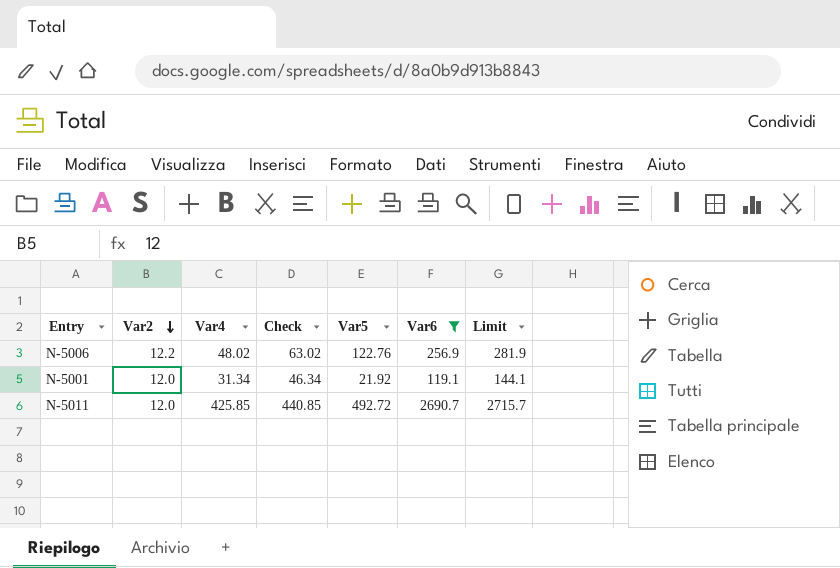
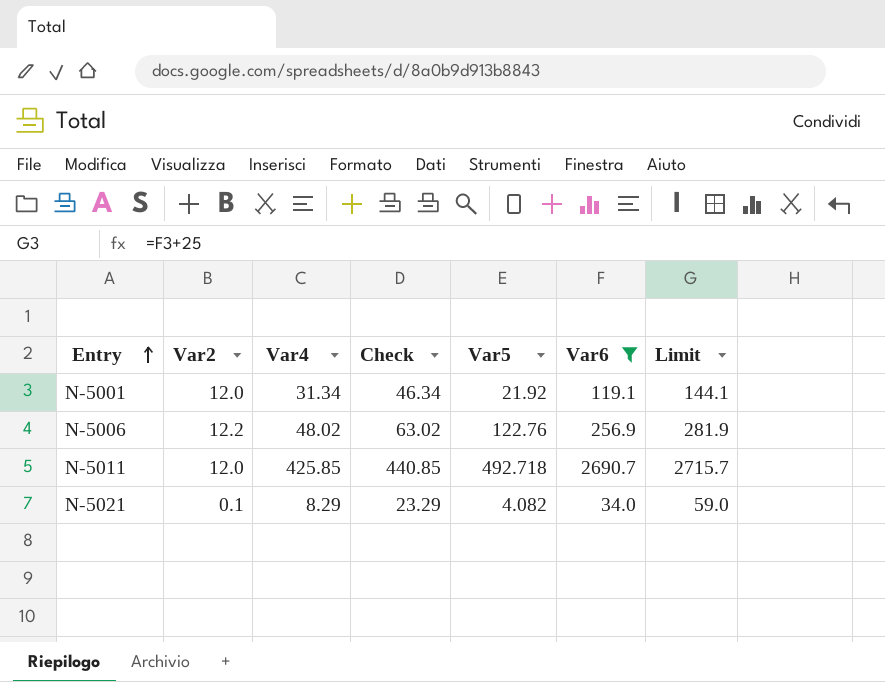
row order: Var2 descending -> Entry ascending
N-5011 | Var5: 492.72 -> 492.718
row N-5021: none -> 0.1 | 8.29 | 23.29 | 4.082 | 34.0 | 59.0

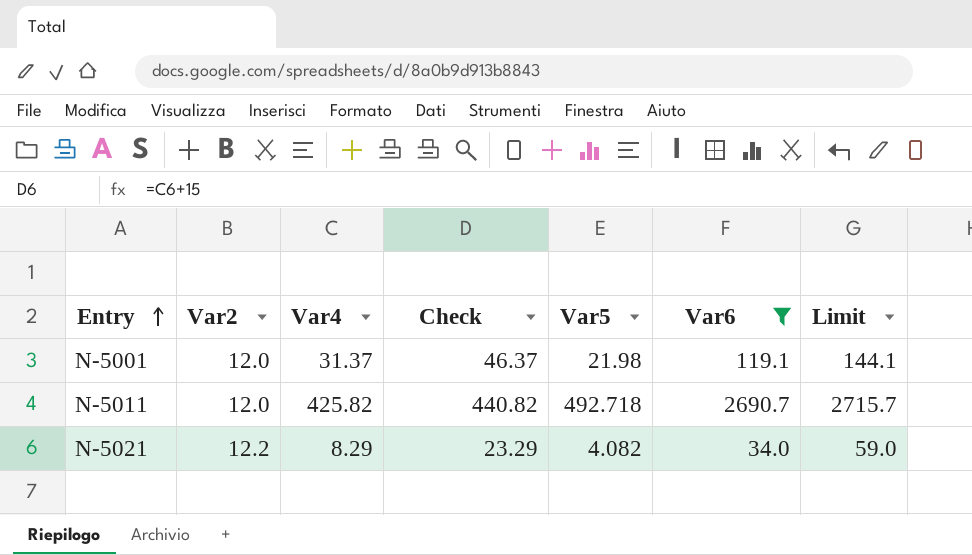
row N-5006: 12.2 | 48.02 | 63.02 | 122.76 | 256.9 | 281.9 -> none
N-5001 | Var4: 31.34 -> 31.37
N-5001 | Check: 46.34 -> 46.37
N-5001 | Var5: 21.92 -> 21.98
N-5011 | Var4: 425.85 -> 425.82
N-5011 | Check: 440.85 -> 440.82
N-5021 | Var2: 0.1 -> 12.2

